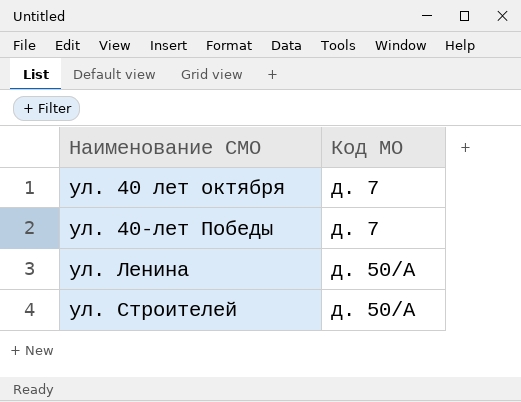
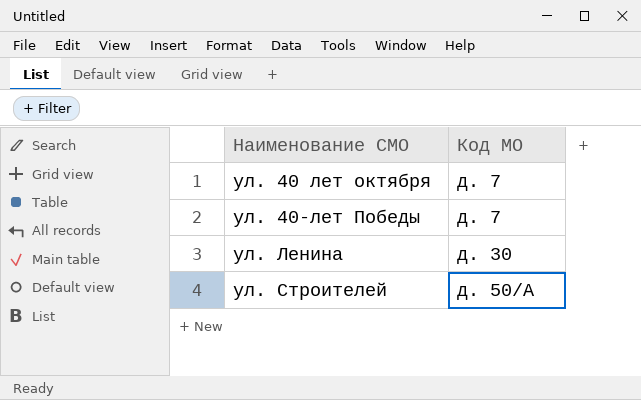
ул. Ленина | Код МО: д. 50/А -> д. 30

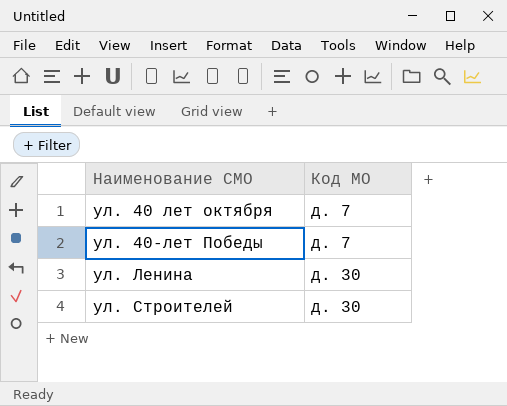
ул. Строителей | Код МО: д. 50/А -> д. 30

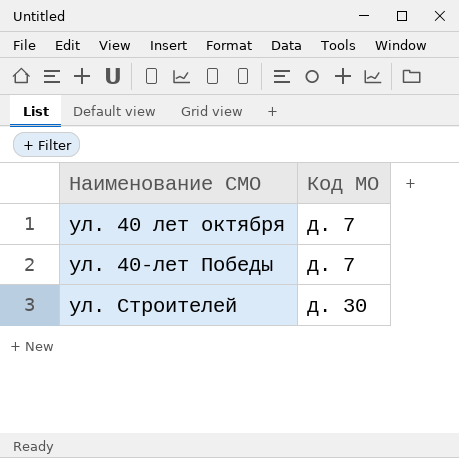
row ул. Ленина: д. 30 -> none

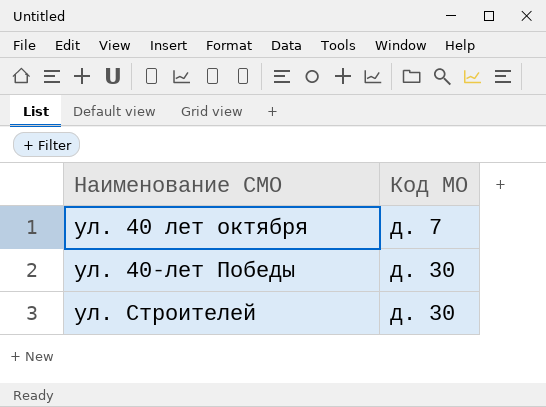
ул. 40-лет Победы | Код МО: д. 7 -> д. 30

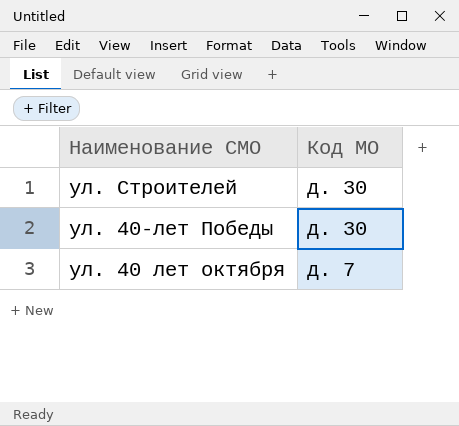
row order: Наименование СМО ascending -> Наименование СМО descending

